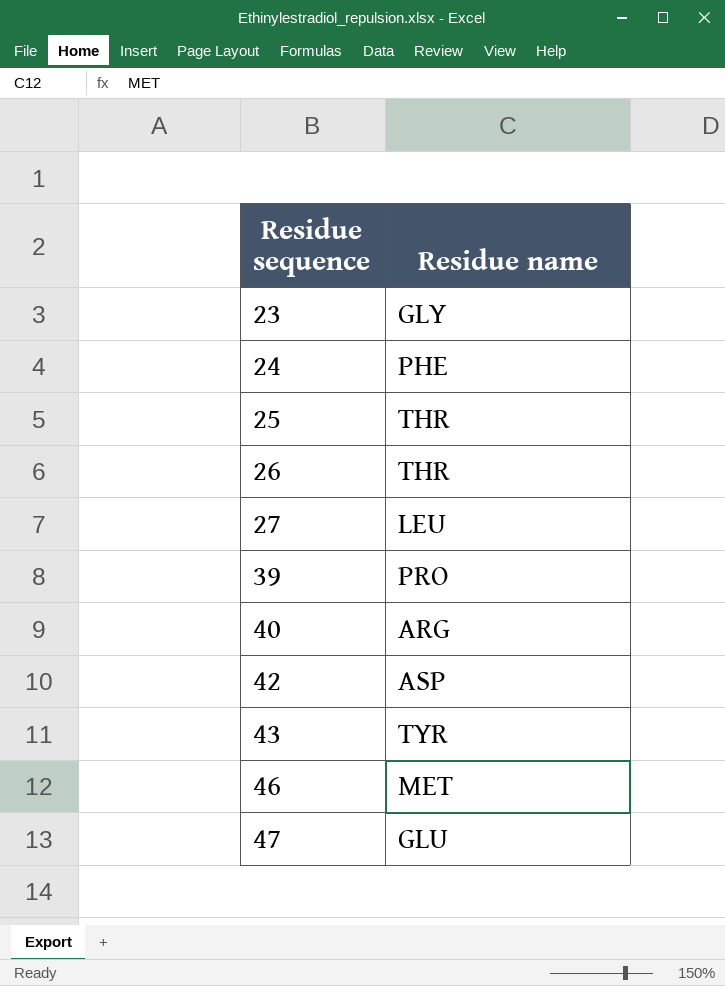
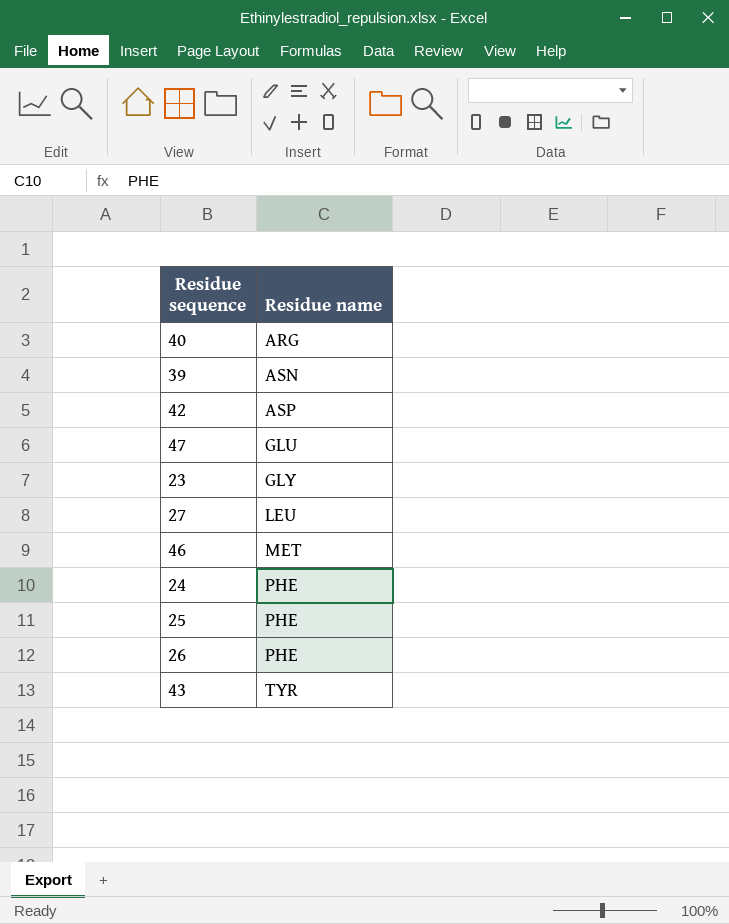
row order: Residue sequence ascending -> Residue name ascending
39 | Residue name: PRO -> ASN
25 | Residue name: THR -> PHE
26 | Residue name: THR -> PHE

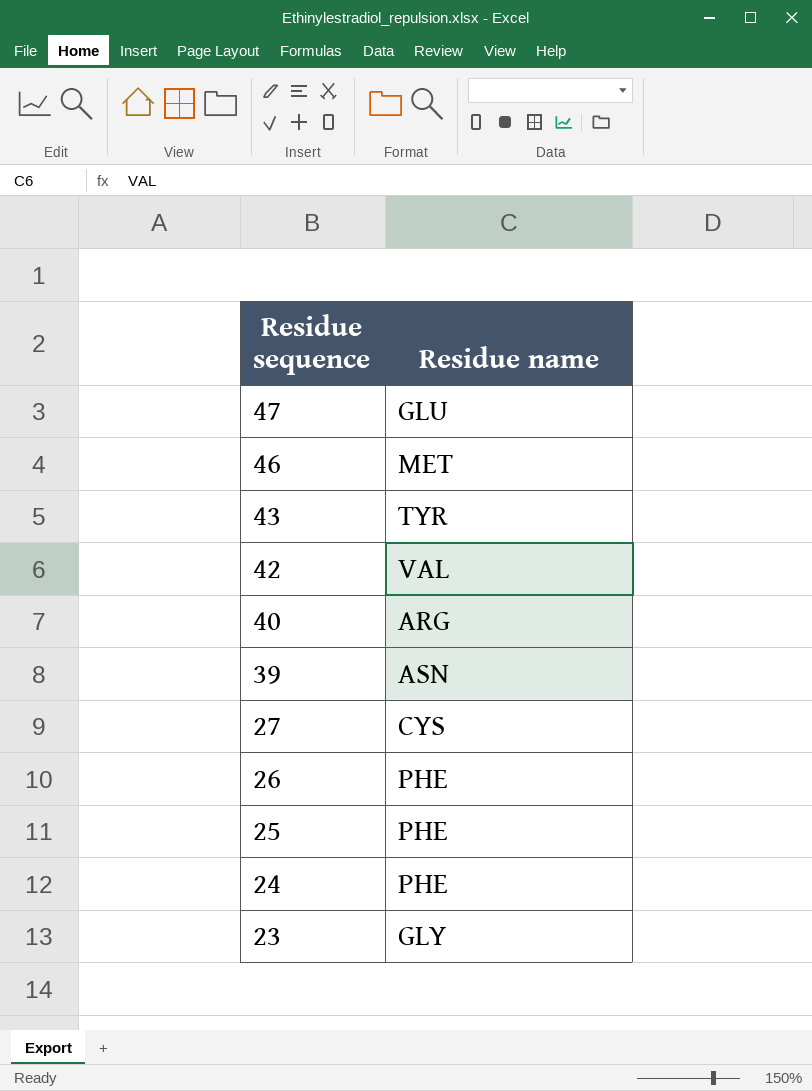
row order: Residue name ascending -> Residue sequence descending
42 | Residue name: ASP -> VAL
27 | Residue name: LEU -> CYS

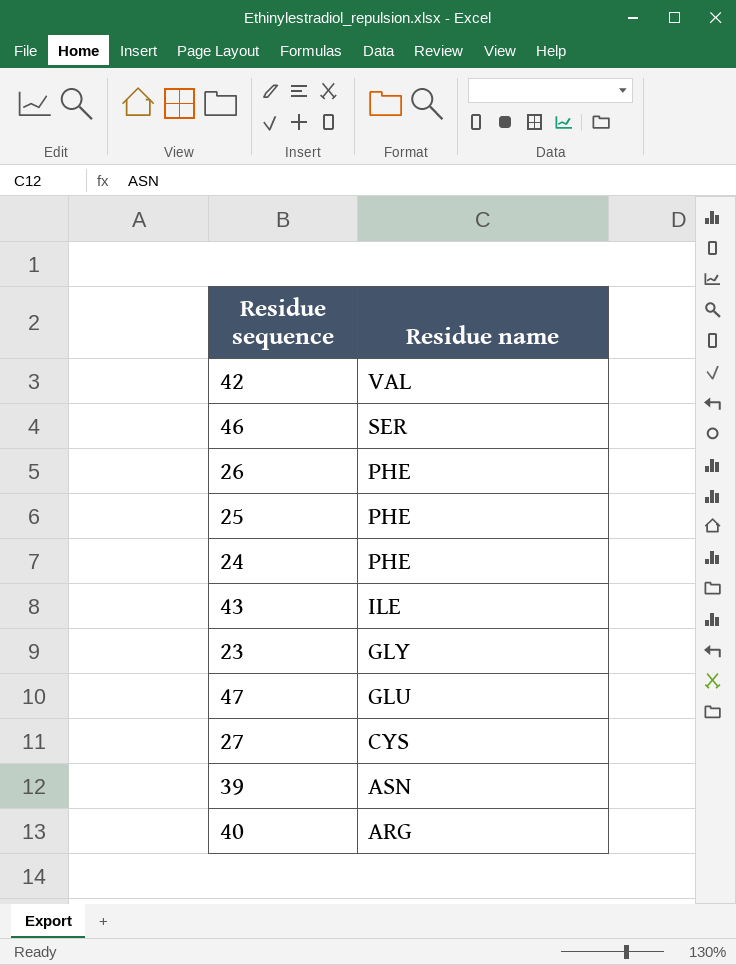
row order: Residue sequence descending -> Residue name descending
46 | Residue name: MET -> SER
43 | Residue name: TYR -> ILE

